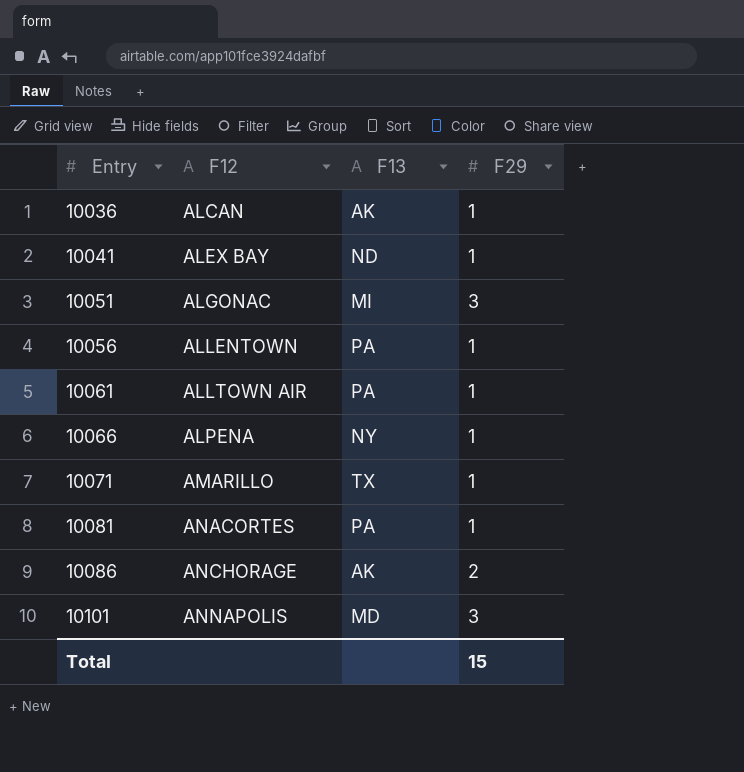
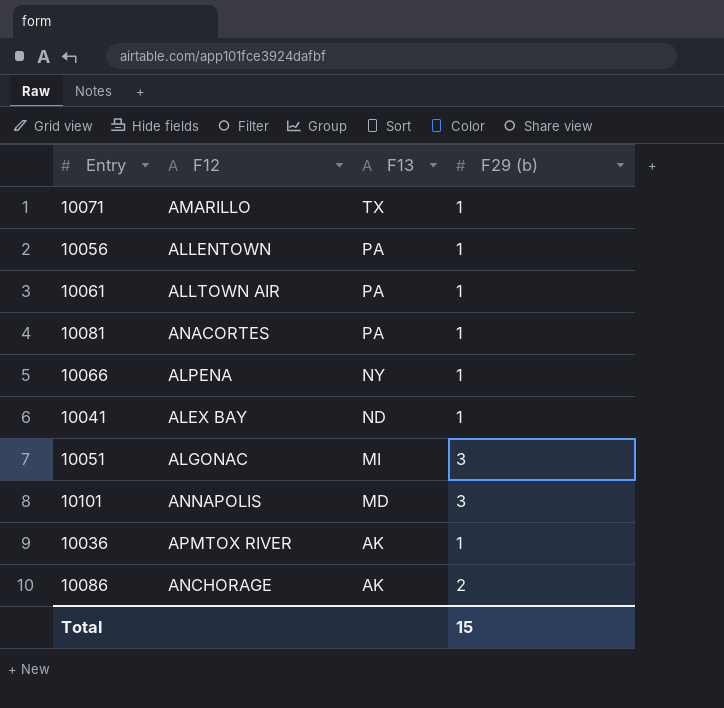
row order: Entry ascending -> F13 descending
column name: F29 -> F29 (b)
10036 | F12: ALCAN -> APMTOX RIVER

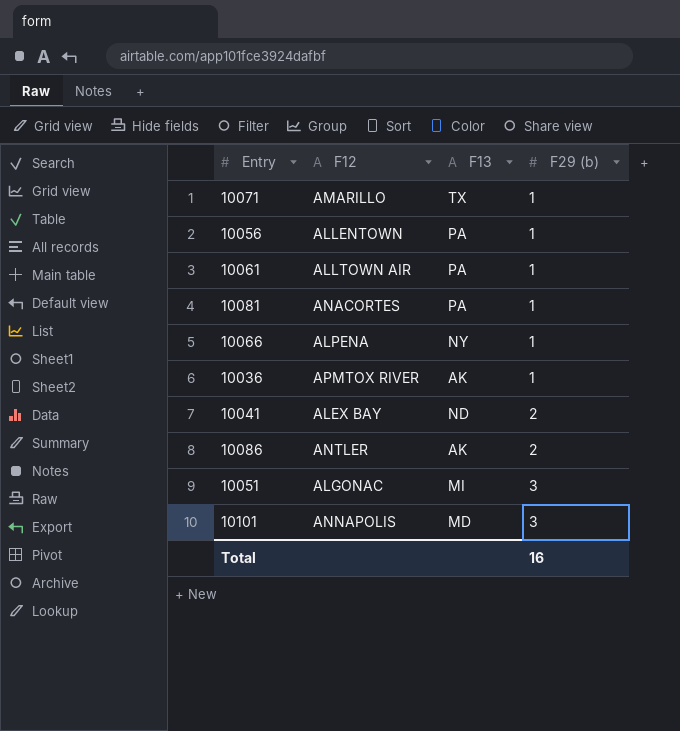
row order: F13 descending -> F29 (b) ascending
10041 | F29 (b): 1 -> 2
10086 | F12: ANCHORAGE -> ANTLER
Total | F29 (b): 15 -> 16

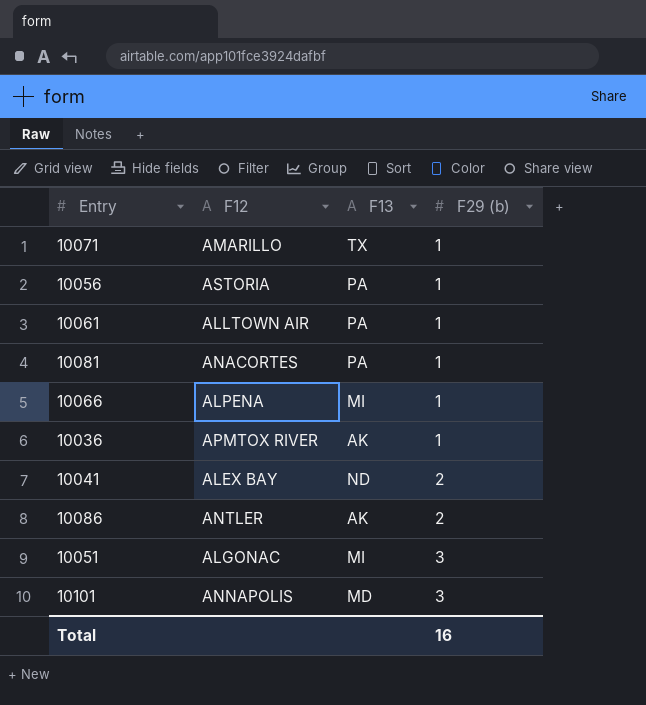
10056 | F12: ALLENTOWN -> ASTORIA
10066 | F13: NY -> MI

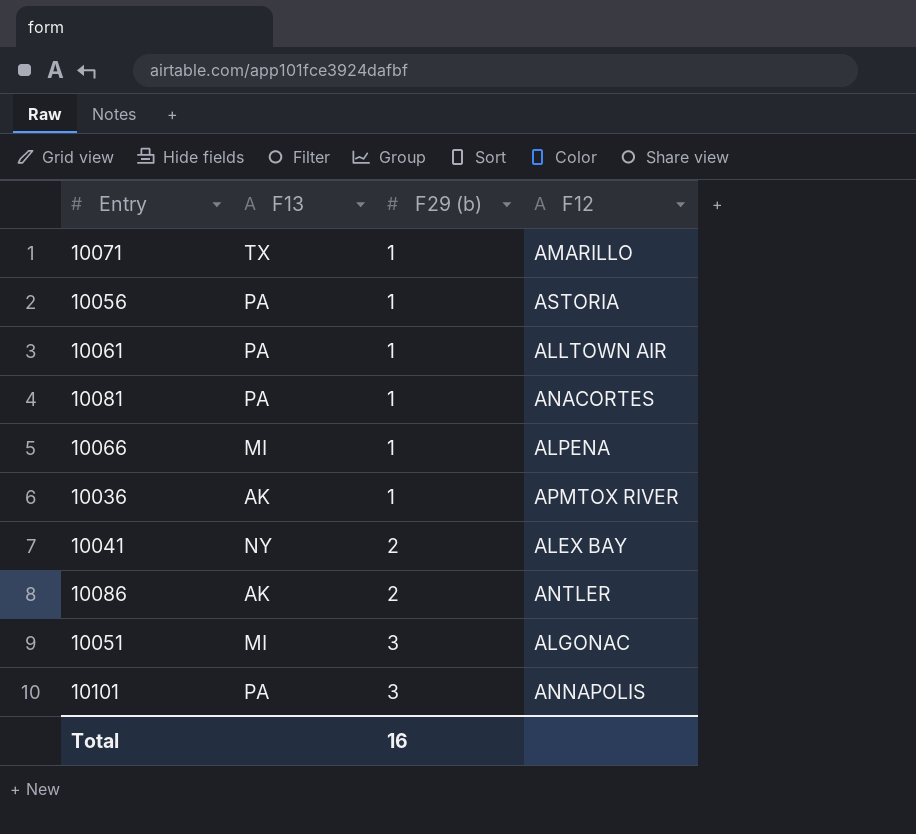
column F12 | position: 2 -> 4
10041 | F13: ND -> NY
10101 | F13: MD -> PA

